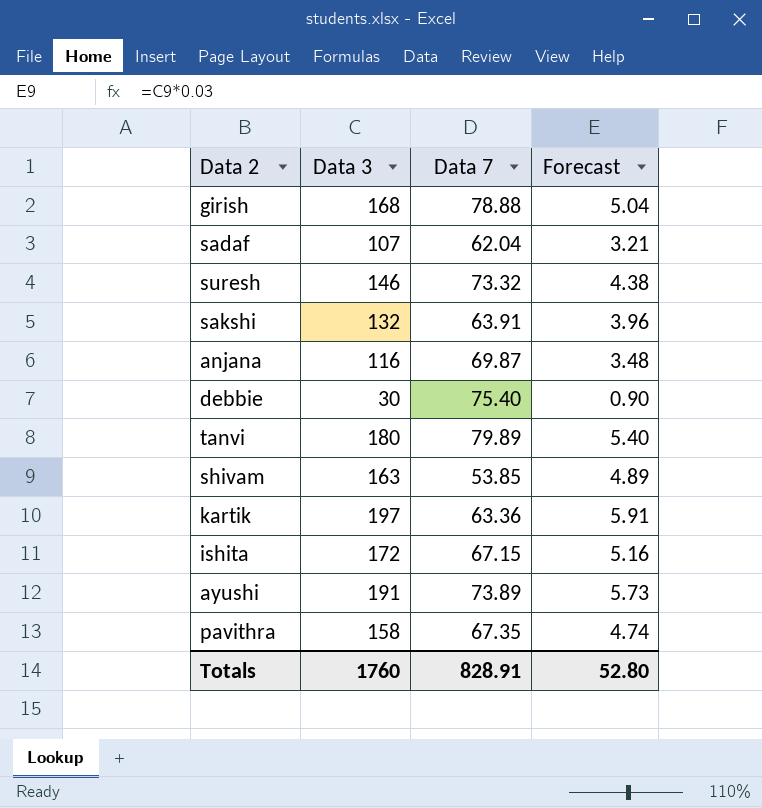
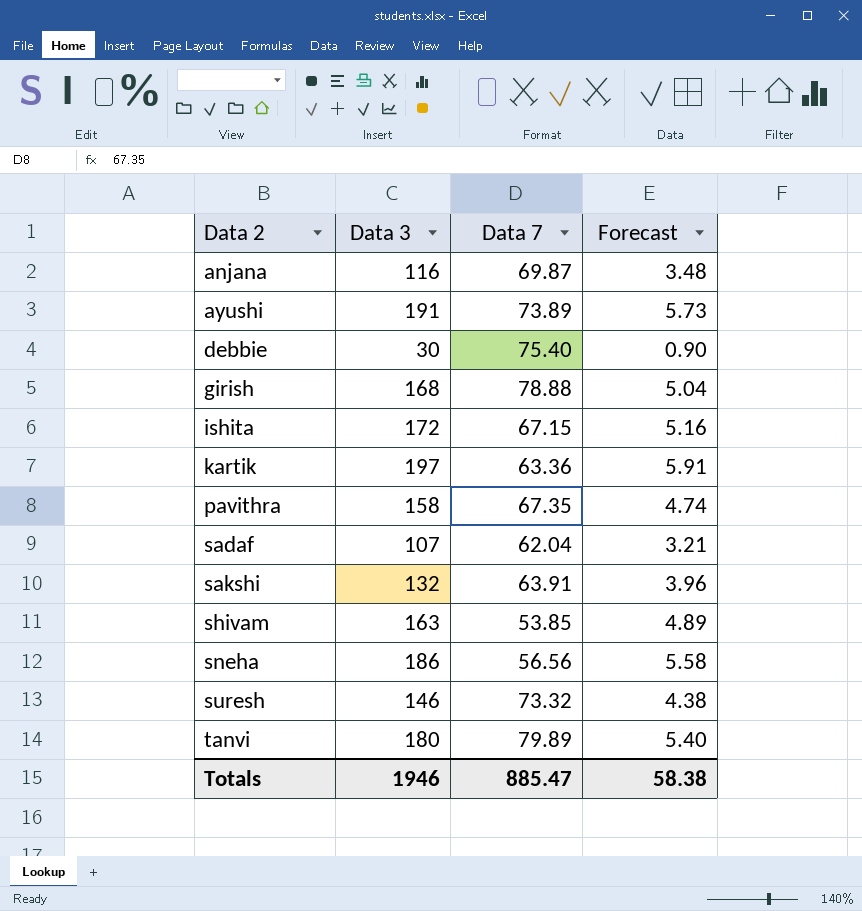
row order: none -> Data 2 ascending
row sneha: none -> 186 | 56.56 | 5.58
Totals | Data 3: 1760 -> 1946
Totals | Data 7: 828.91 -> 885.47
Totals | Forecast: 52.80 -> 58.38

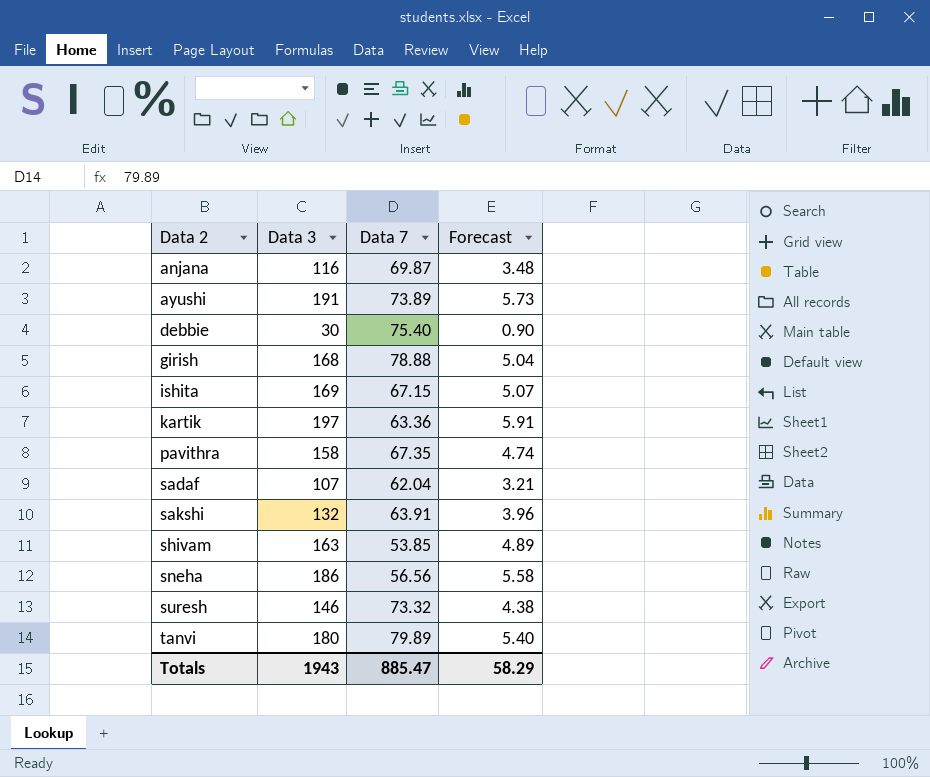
ishita | Data 3: 172 -> 169
ishita | Forecast: 5.16 -> 5.07
Totals | Data 3: 1946 -> 1943
Totals | Forecast: 58.38 -> 58.29

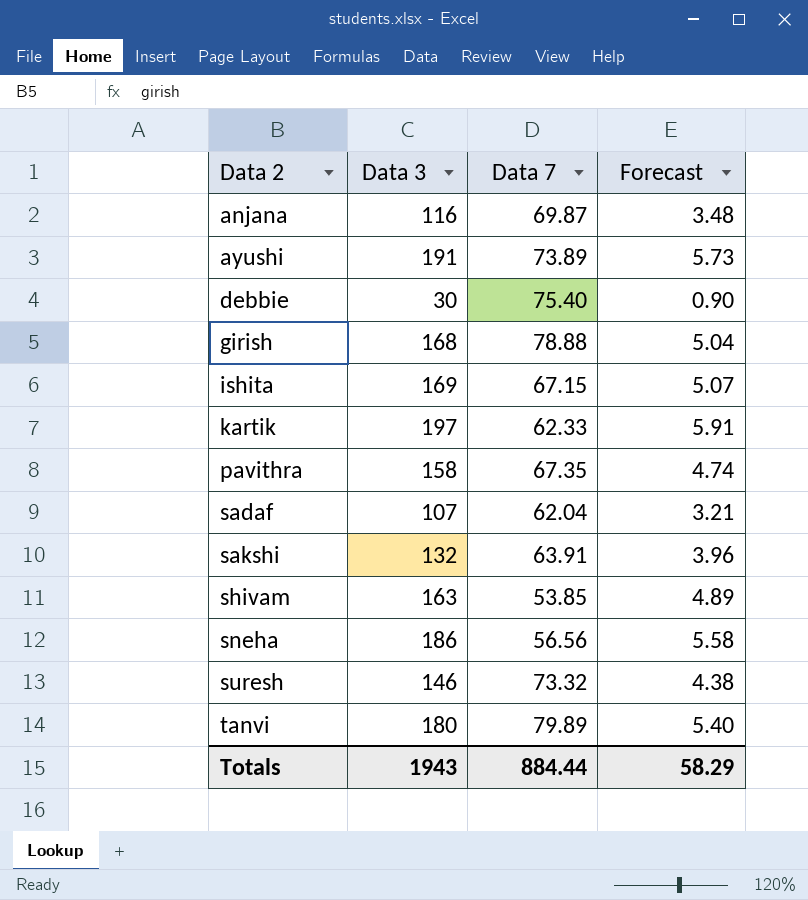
kartik | Data 7: 63.36 -> 62.33
Totals | Data 7: 885.47 -> 884.44

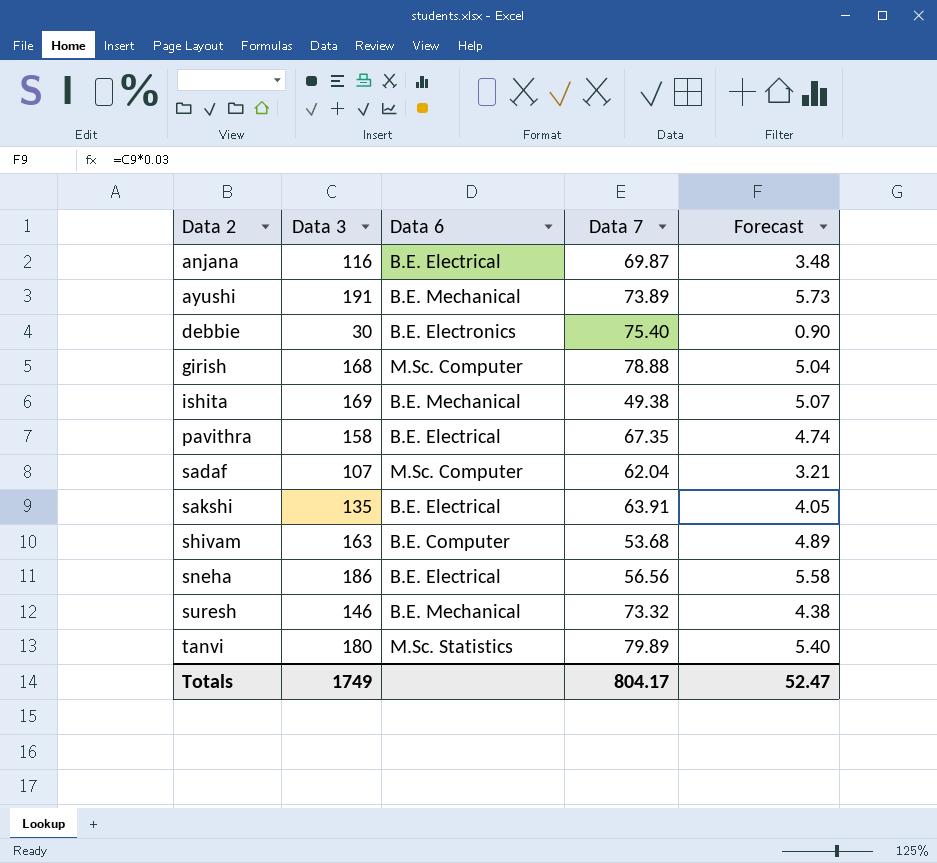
column Data 6 | position: none -> 3
row kartik: 197 | 62.33 | 5.91 -> none
ishita | Data 7: 67.15 -> 49.38
sakshi | Data 3: 132 -> 135
sakshi | Forecast: 3.96 -> 4.05
shivam | Data 7: 53.85 -> 53.68
Totals | Data 3: 1943 -> 1749
Totals | Data 7: 884.44 -> 804.17
Totals | Forecast: 58.29 -> 52.47

